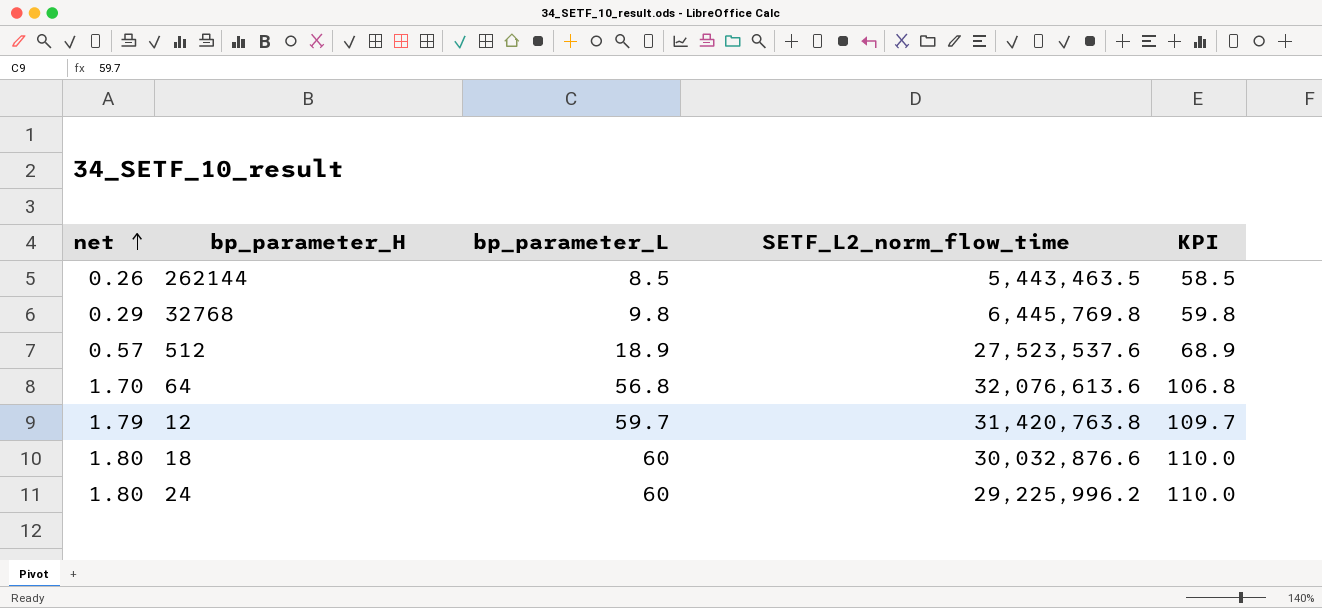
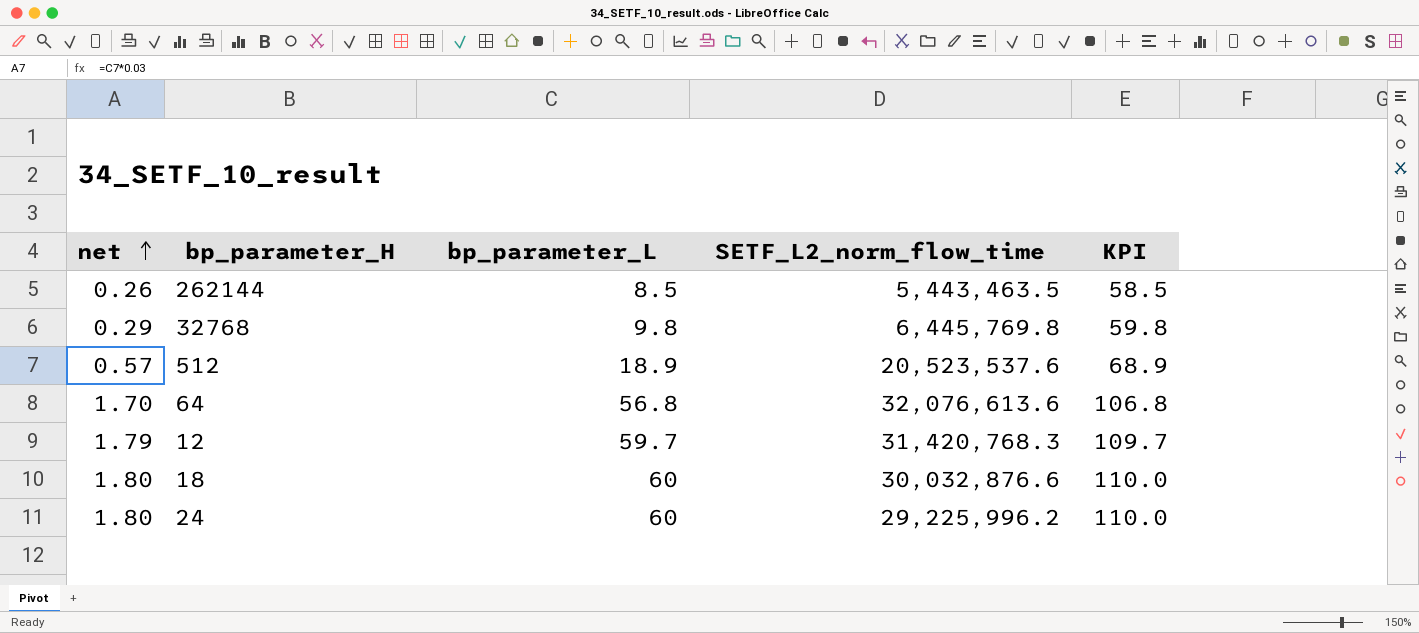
512 | SETF_L2_norm_flow_time: 27,523,537.6 -> 20,523,537.6
12 | SETF_L2_norm_flow_time: 31,420,763.8 -> 31,420,768.3

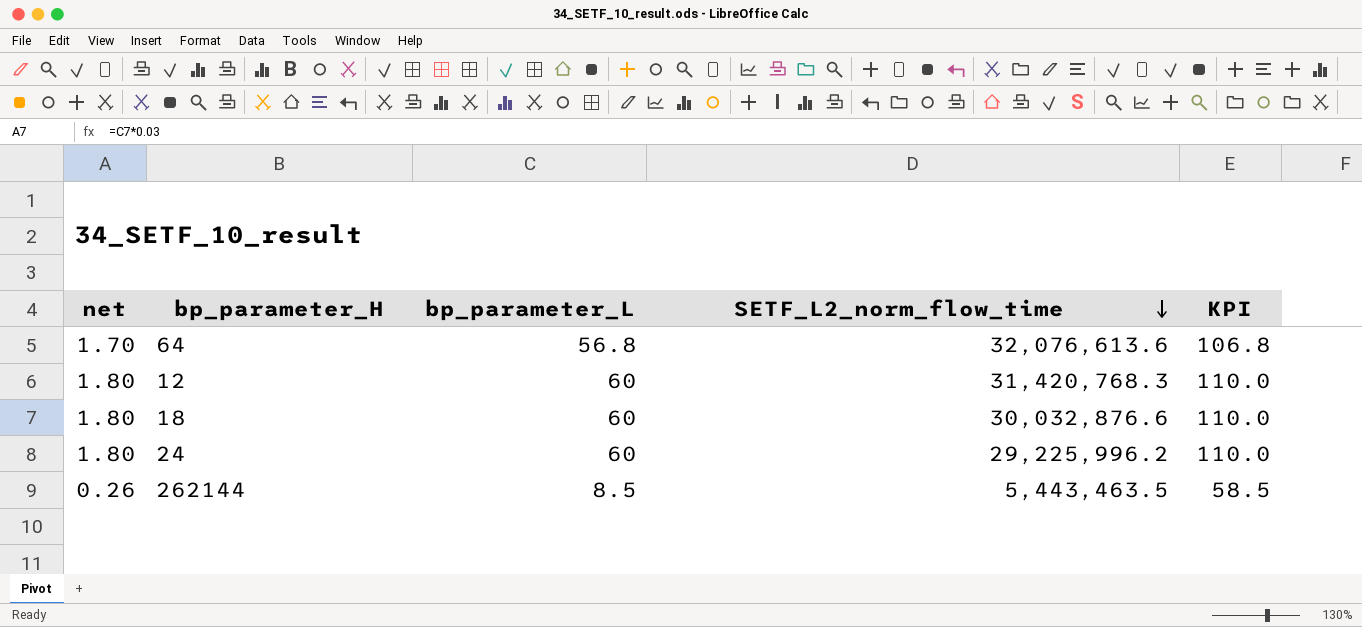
row order: net ascending -> SETF_L2_norm_flow_time descending
row 32768: 0.29 | 9.8 | 6,445,769.8 | 59.8 -> none
row 512: 0.57 | 18.9 | 20,523,537.6 | 68.9 -> none
12 | net: 1.79 -> 1.80
12 | bp_parameter_L: 59.7 -> 60
12 | KPI: 109.7 -> 110.0

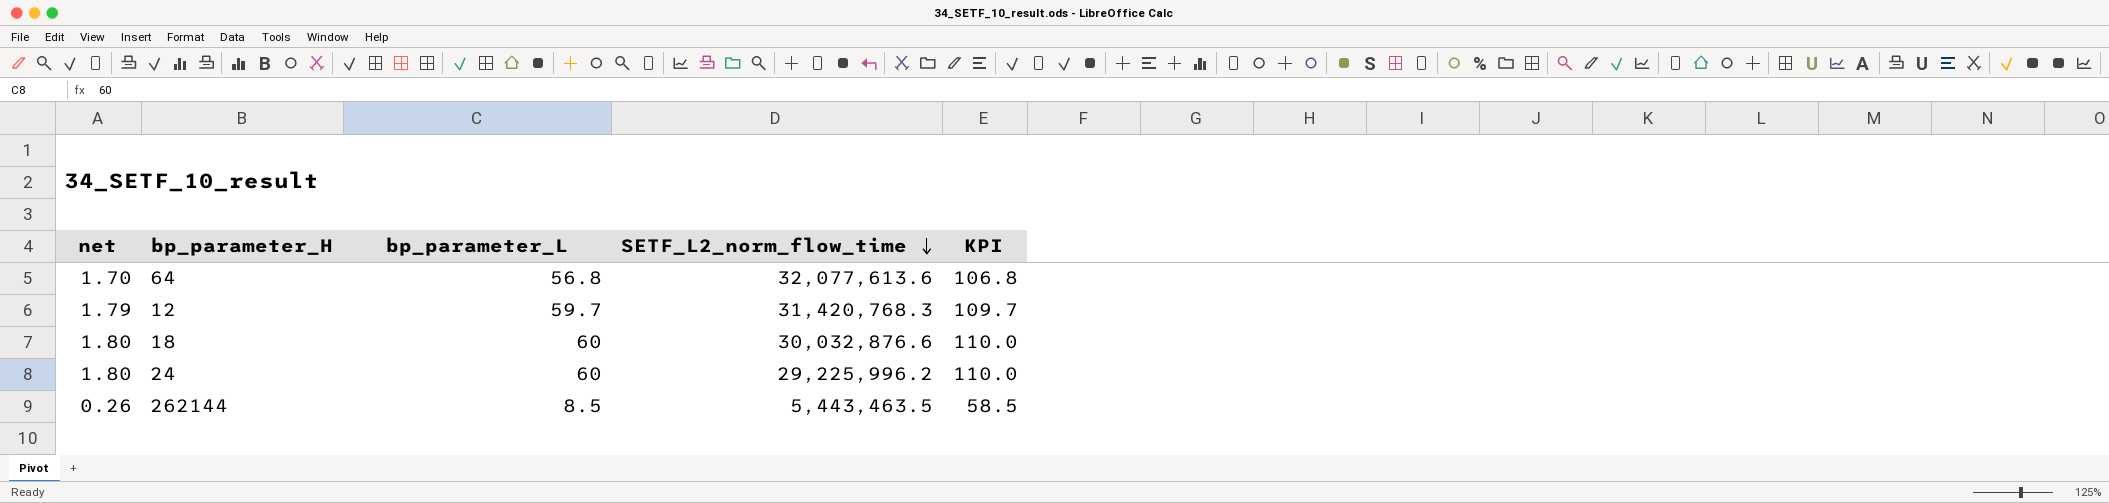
64 | SETF_L2_norm_flow_time: 32,076,613.6 -> 32,077,613.6
12 | net: 1.80 -> 1.79
12 | bp_parameter_L: 60 -> 59.7
12 | KPI: 110.0 -> 109.7

